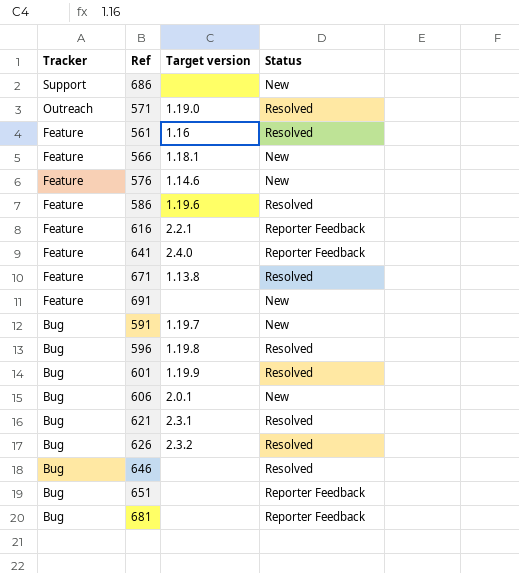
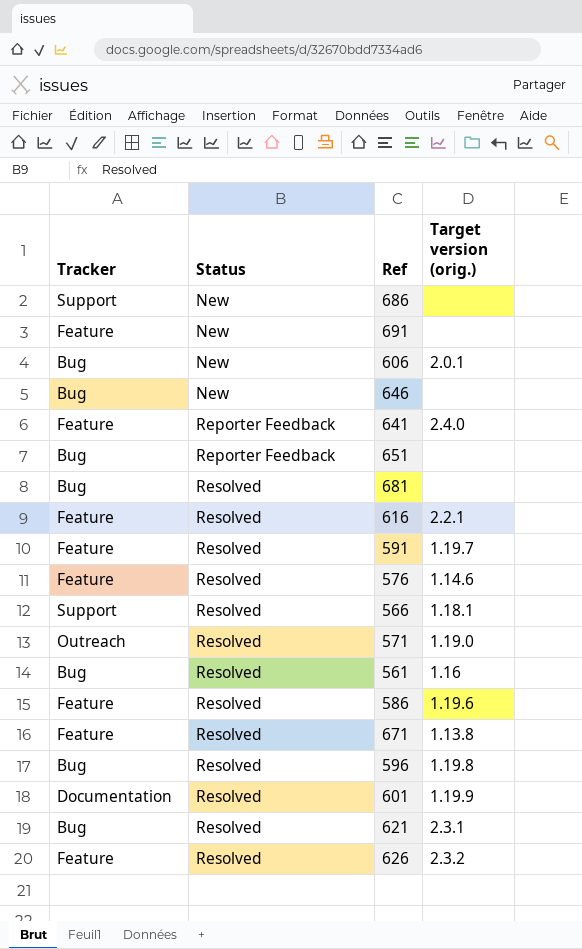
row order: Tracker descending -> Status ascending
column Status | position: 4 -> 2
column name: Target version -> Target version (orig.)
646 | Status: Resolved -> New
681 | Status: Reporter Feedback -> Resolved
616 | Status: Reporter Feedback -> Resolved
591 | Tracker: Bug -> Feature
591 | Status: New -> Resolved
576 | Status: New -> Resolved
566 | Tracker: Feature -> Support
566 | Status: New -> Resolved
561 | Tracker: Feature -> Bug
601 | Tracker: Bug -> Documentation
626 | Tracker: Bug -> Feature

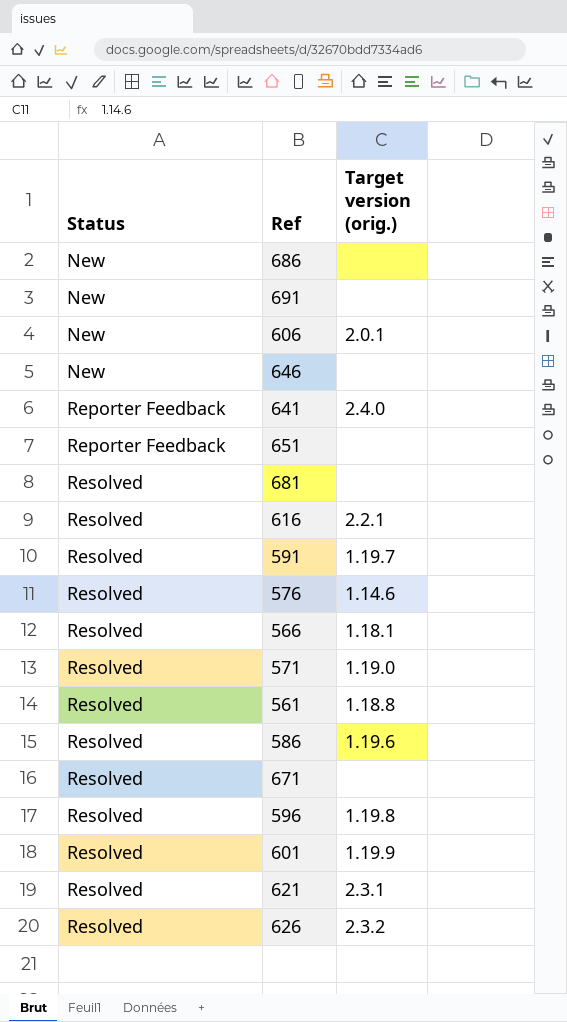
column Tracker | position: 1 -> none
561 | Target version (orig.): 1.16 -> 1.18.8
671 | Target version (orig.): 1.13.8 -> none

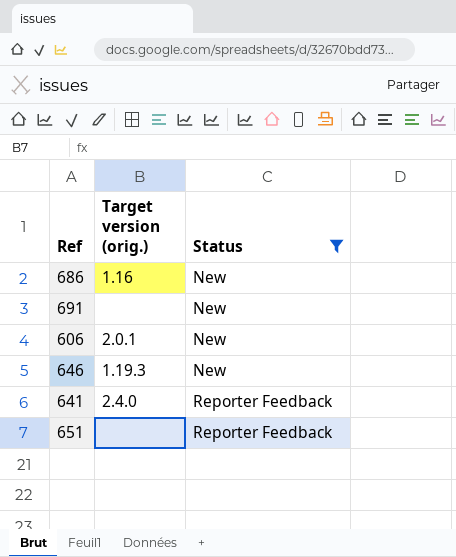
filter: none -> Status != Resolved
column Status | position: 1 -> 3
686 | Target version (orig.): none -> 1.16
646 | Target version (orig.): none -> 1.19.3

